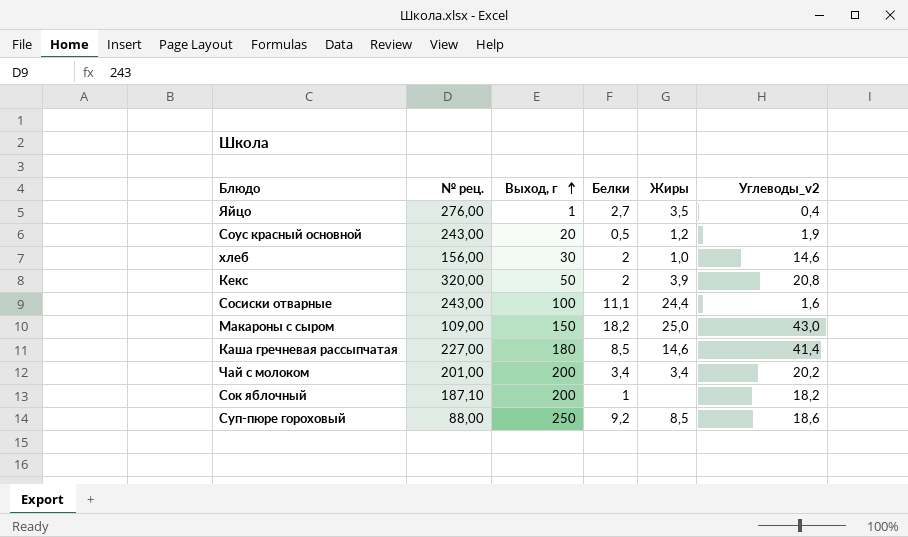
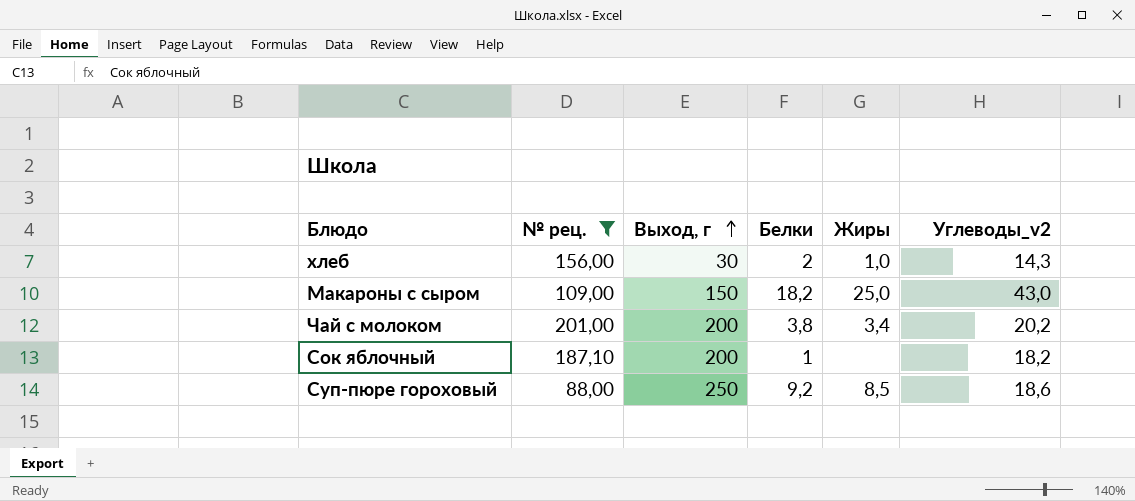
filter: none -> № рец. <= 201,00
хлеб | Углеводы_v2: 14,6 -> 14,3
Чай с молоком | Белки: 3,4 -> 3,8

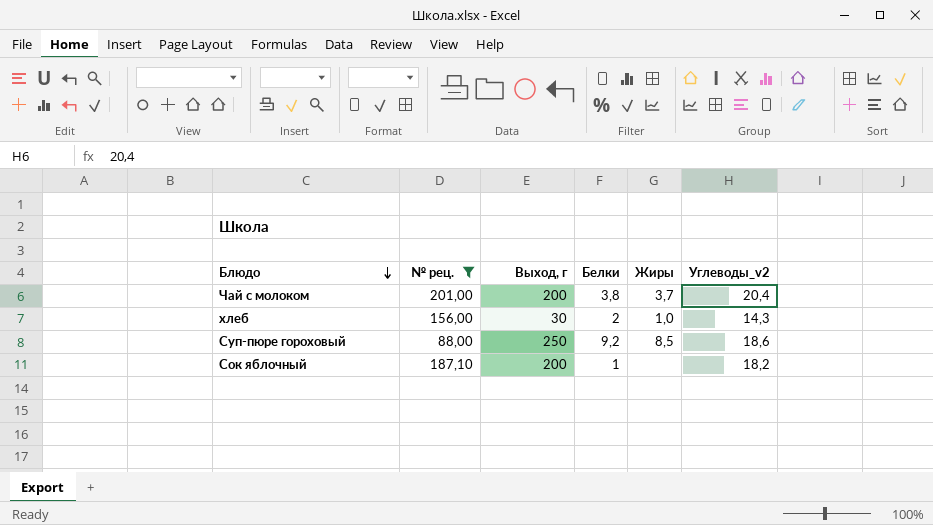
row order: Выход, г ascending -> Блюдо descending
row Макароны с сыром: 109,00 | 150 | 18,2 | 25,0 | 43,0 -> none
Чай с молоком | Жиры: 3,4 -> 3,7
Чай с молоком | Углеводы_v2: 20,2 -> 20,4

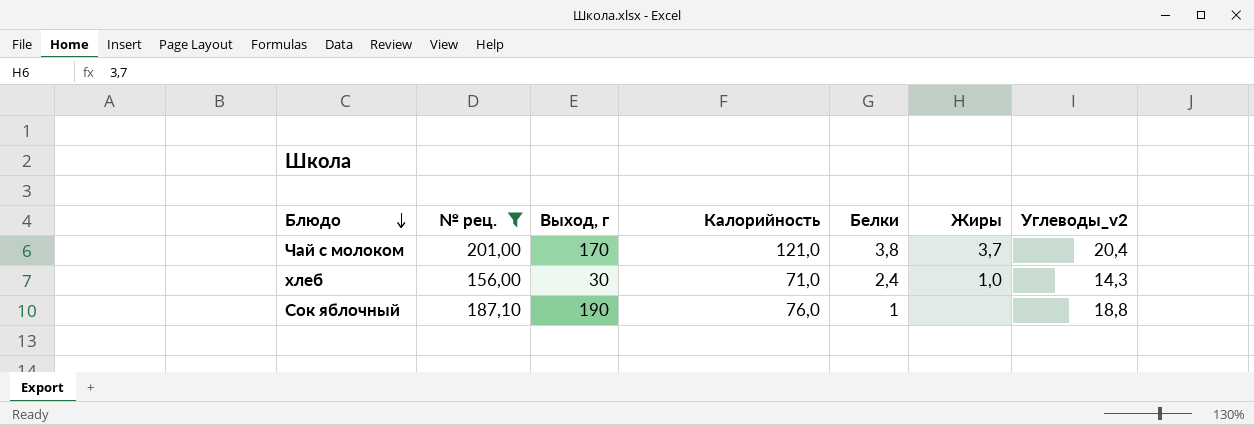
column Калорийность | position: none -> 4
row Суп-пюре гороховый: 88,00 | 250 | 9,2 | 8,5 | 18,6 -> none
Чай с молоком | Выход, г: 200 -> 170
хлеб | Белки: 2 -> 2,4
Сок яблочный | Выход, г: 200 -> 190
Сок яблочный | Углеводы_v2: 18,2 -> 18,8

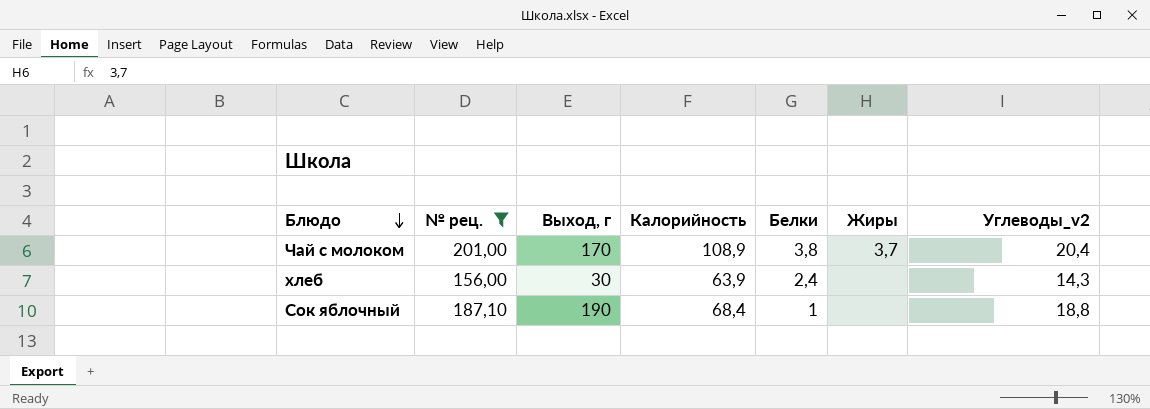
Чай с молоком | Калорийность: 121,0 -> 108,9
хлеб | Калорийность: 71,0 -> 63,9
хлеб | Жиры: 1,0 -> none
Сок яблочный | Калорийность: 76,0 -> 68,4

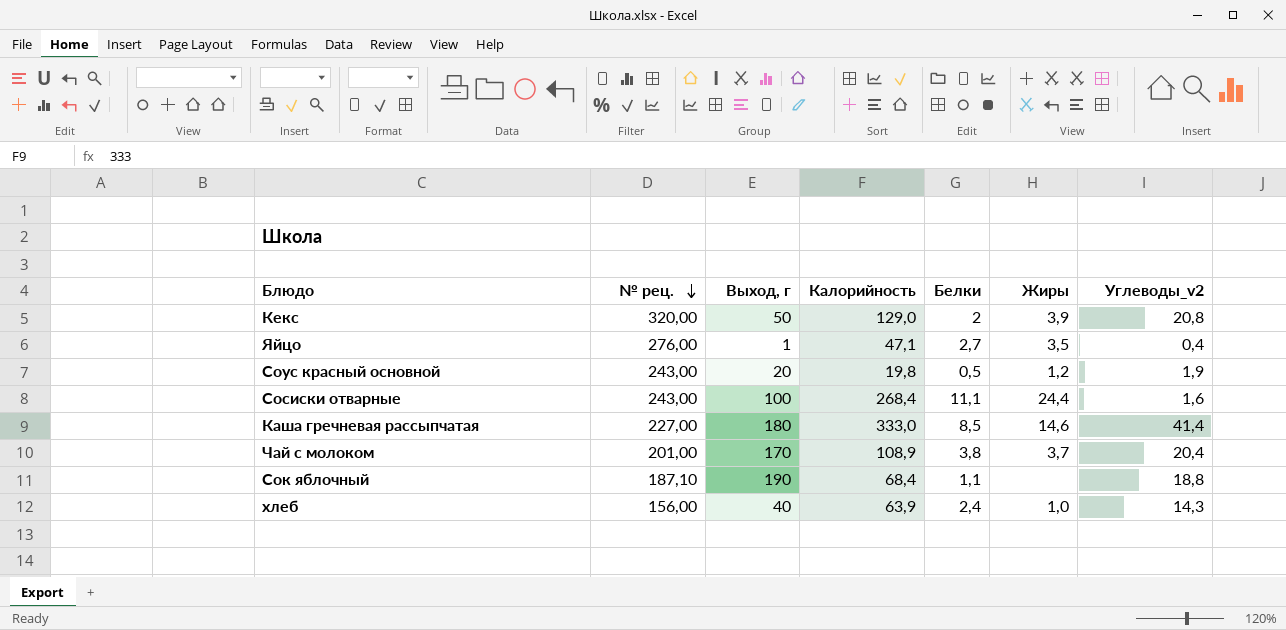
filter: № рец. <= 201,00 -> none
row order: Блюдо descending -> № рец. descending
Сок яблочный | Белки: 1 -> 1,1
хлеб | Выход, г: 30 -> 40
хлеб | Жиры: none -> 1,0

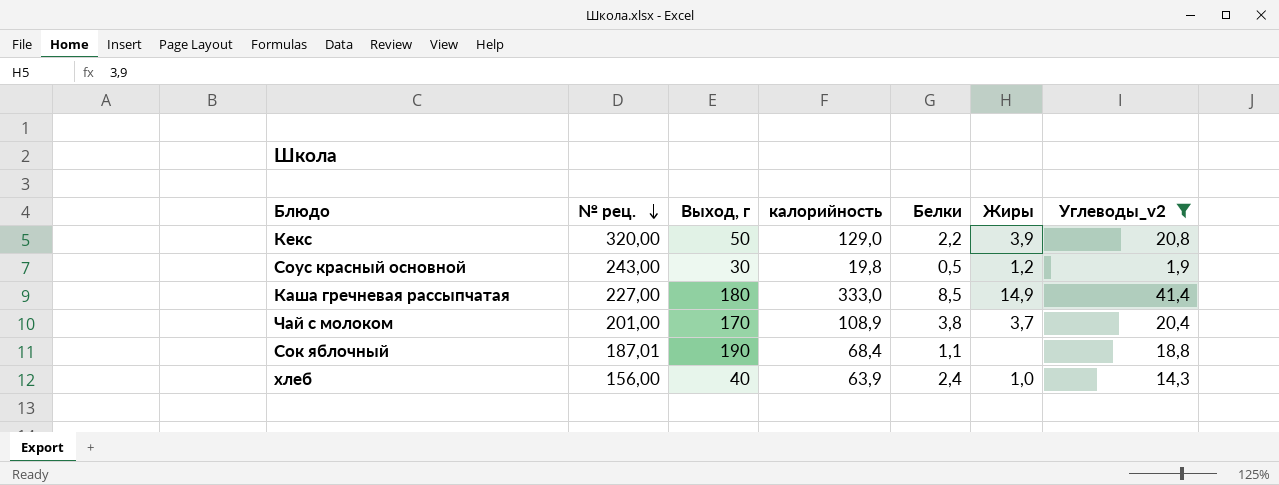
filter: none -> Углеводы_v2 >= 1,9
column name: Калорийность -> калорийность
Кекс | Белки: 2 -> 2,2
Соус красный основной | Выход, г: 20 -> 30
Каша гречневая рассыпчатая | Жиры: 14,6 -> 14,9
Сок яблочный | № рец.: 187,10 -> 187,01

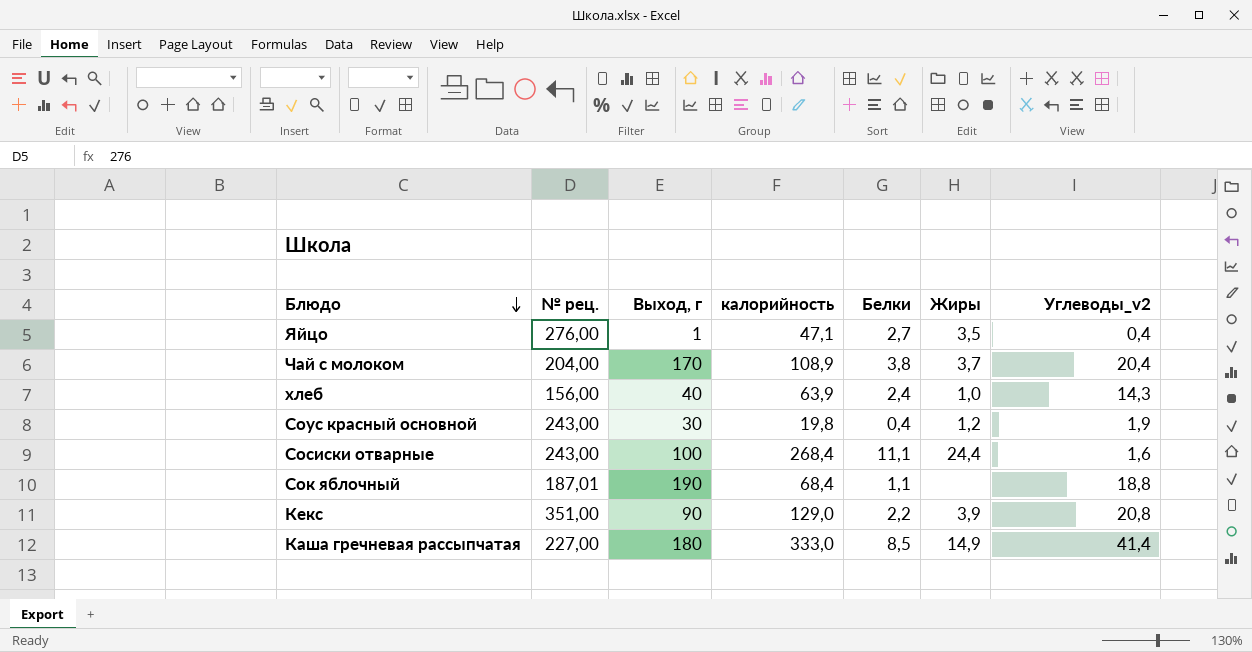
filter: Углеводы_v2 >= 1,9 -> none
row order: № рец. descending -> Блюдо descending
Чай с молоком | № рец.: 201,00 -> 204,00
Соус красный основной | Белки: 0,5 -> 0,4
Кекс | № рец.: 320,00 -> 351,00
Кекс | Выход, г: 50 -> 90

